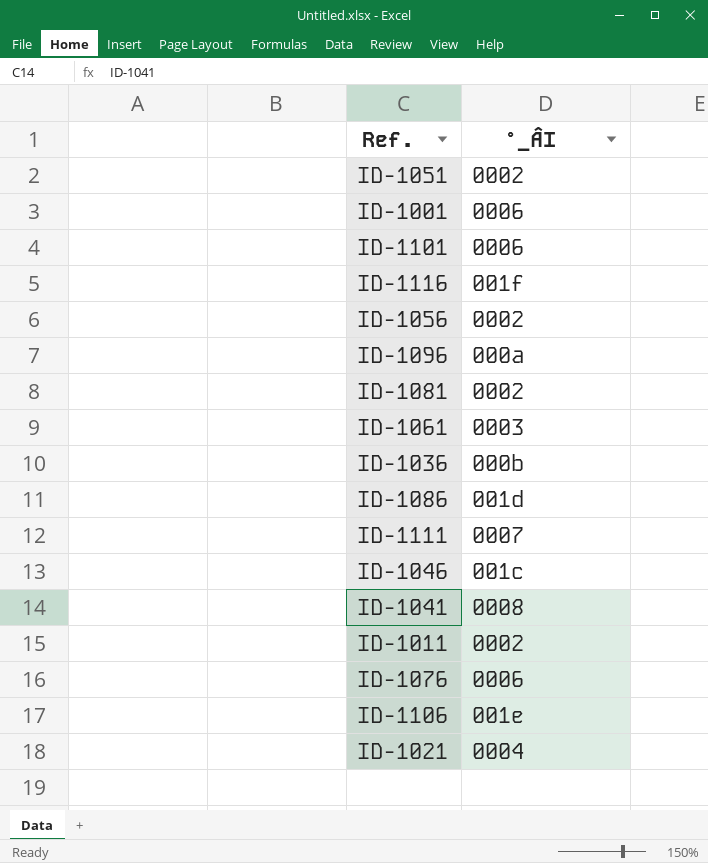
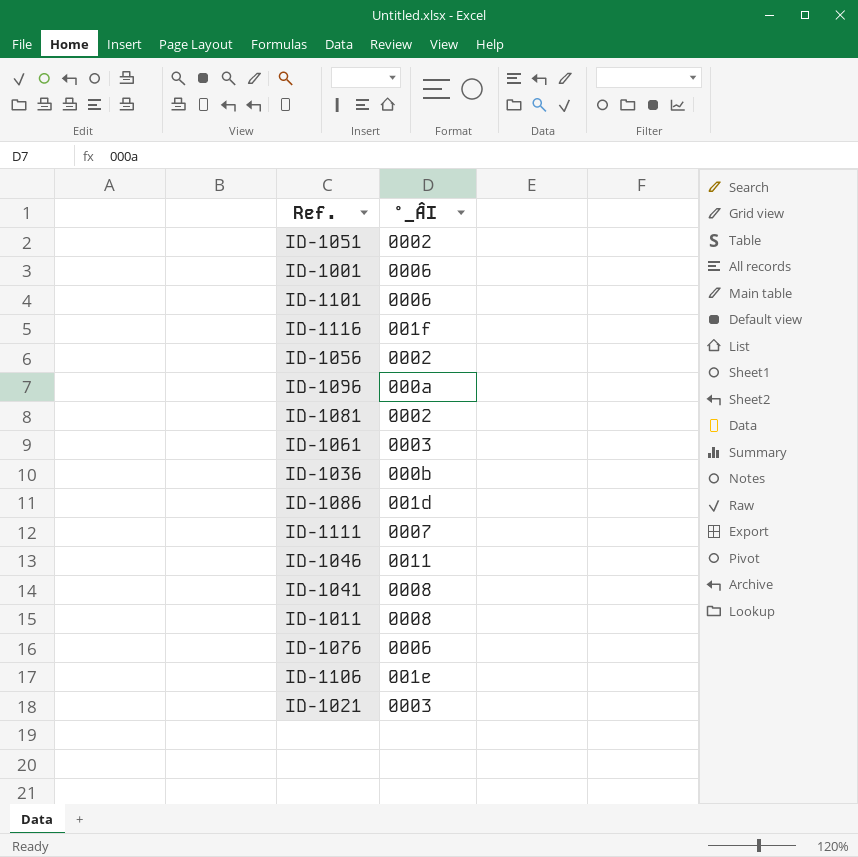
ID-1046 | °_ÂI: 001c -> 0011
ID-1011 | °_ÂI: 0002 -> 0008
ID-1021 | °_ÂI: 0004 -> 0003

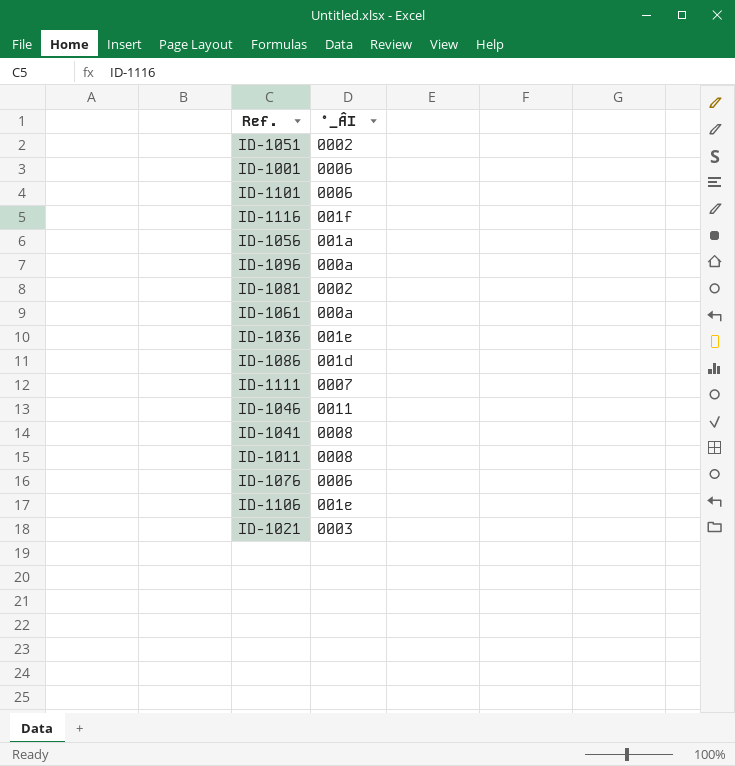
ID-1056 | °_ÂI: 0002 -> 001a
ID-1061 | °_ÂI: 0003 -> 000a
ID-1036 | °_ÂI: 000b -> 001e

